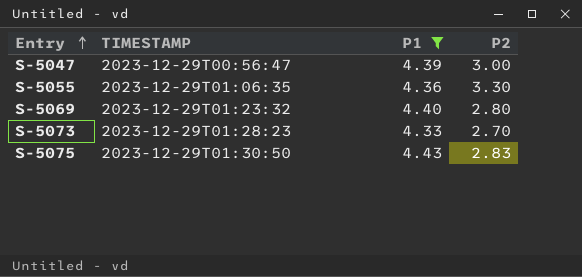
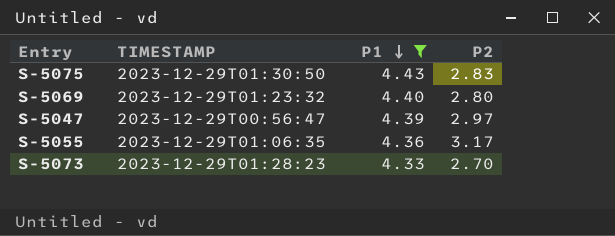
row order: Entry ascending -> P1 descending
S-5047 | P2: 3.00 -> 2.97
S-5055 | P2: 3.30 -> 3.17

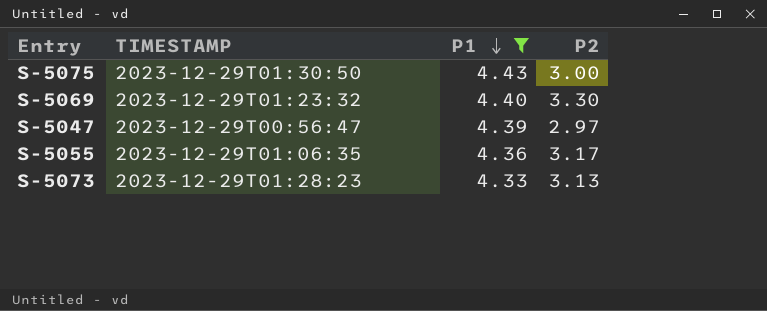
S-5075 | P2: 2.83 -> 3.00
S-5069 | P2: 2.80 -> 3.30
S-5073 | P2: 2.70 -> 3.13

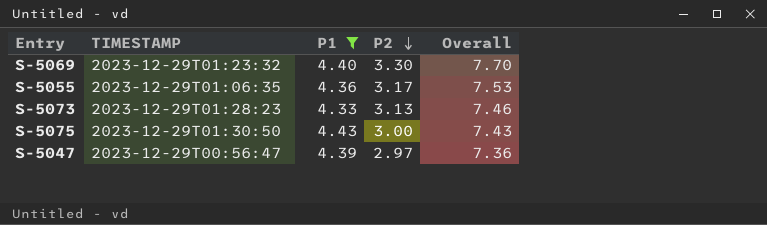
row order: P1 descending -> P2 descending
column Overall | formula: none -> [P1] + [P2]

